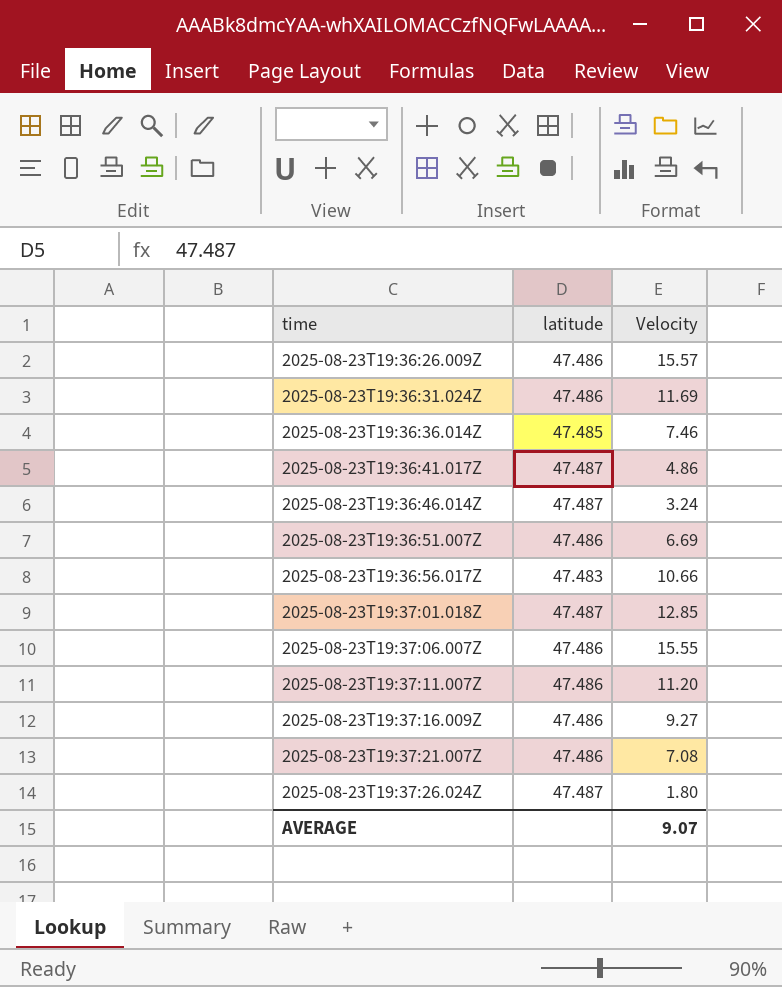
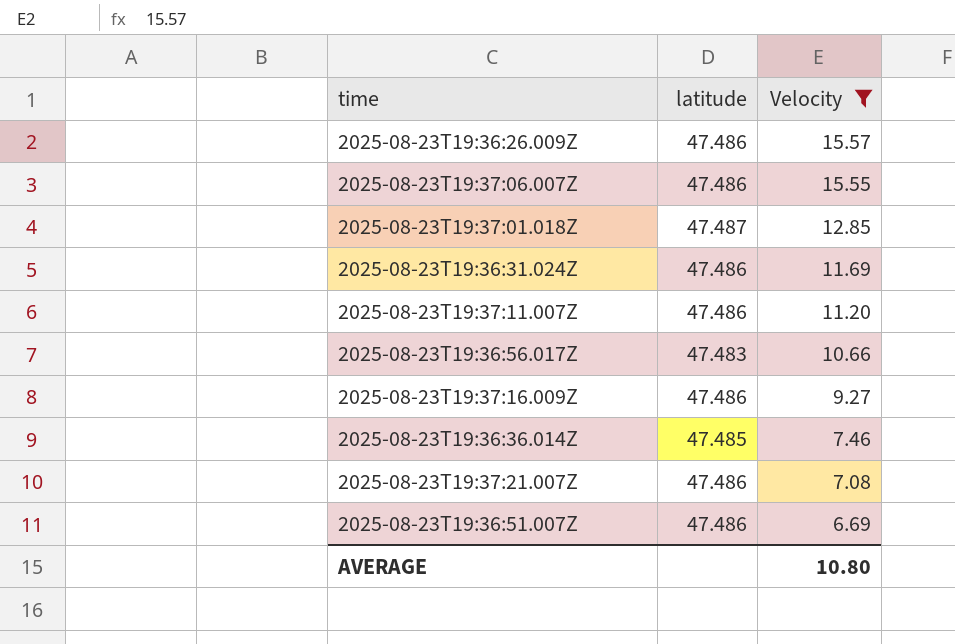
filter: none -> Velocity >= 6.69
row order: time ascending -> Velocity descending
AVERAGE | Velocity: 9.07 -> 10.80

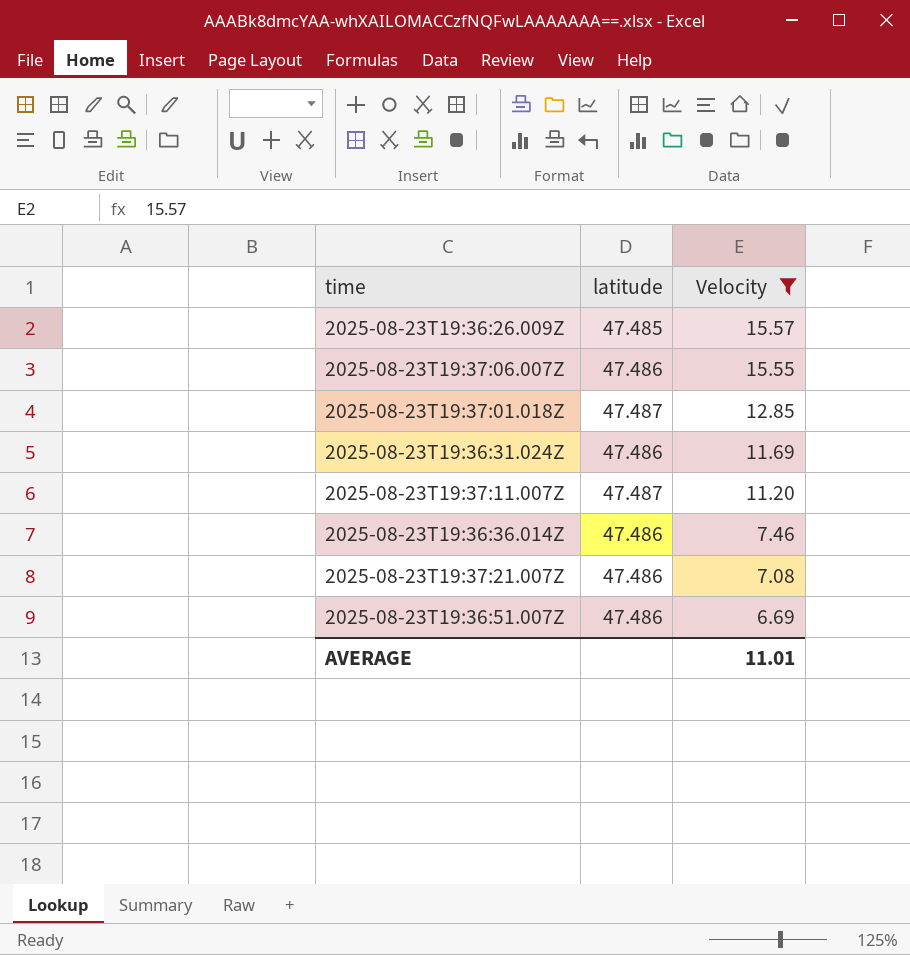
row 2025-08-23T19:36:56.017Z: 47.483 | 10.66 -> none
row 2025-08-23T19:37:16.009Z: 47.486 | 9.27 -> none
2025-08-23T19:36:26.009Z | latitude: 47.486 -> 47.485
2025-08-23T19:37:11.007Z | latitude: 47.486 -> 47.487
2025-08-23T19:36:36.014Z | latitude: 47.485 -> 47.486
AVERAGE | Velocity: 10.80 -> 11.01

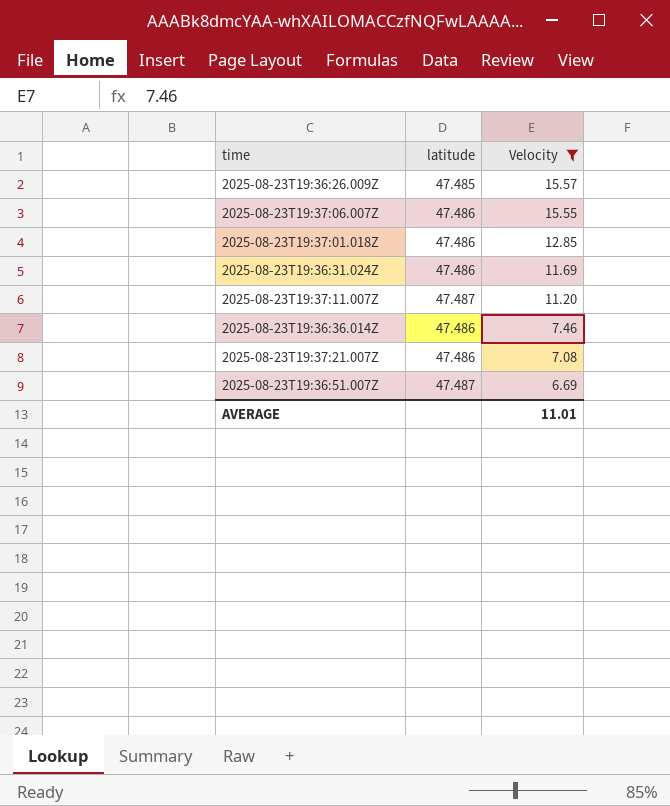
2025-08-23T19:37:01.018Z | latitude: 47.487 -> 47.486
2025-08-23T19:36:51.007Z | latitude: 47.486 -> 47.487

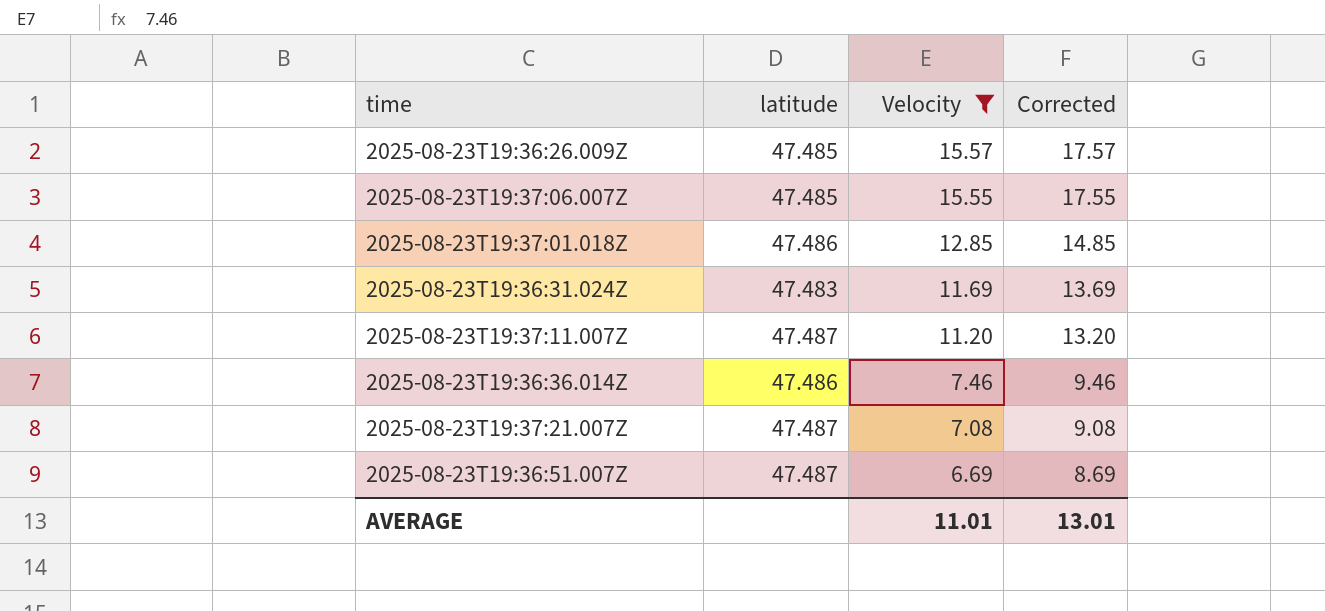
column Corrected | formula: none -> [Velocity] + 2
2025-08-23T19:37:06.007Z | latitude: 47.486 -> 47.485
2025-08-23T19:36:31.024Z | latitude: 47.486 -> 47.483
2025-08-23T19:37:21.007Z | latitude: 47.486 -> 47.487

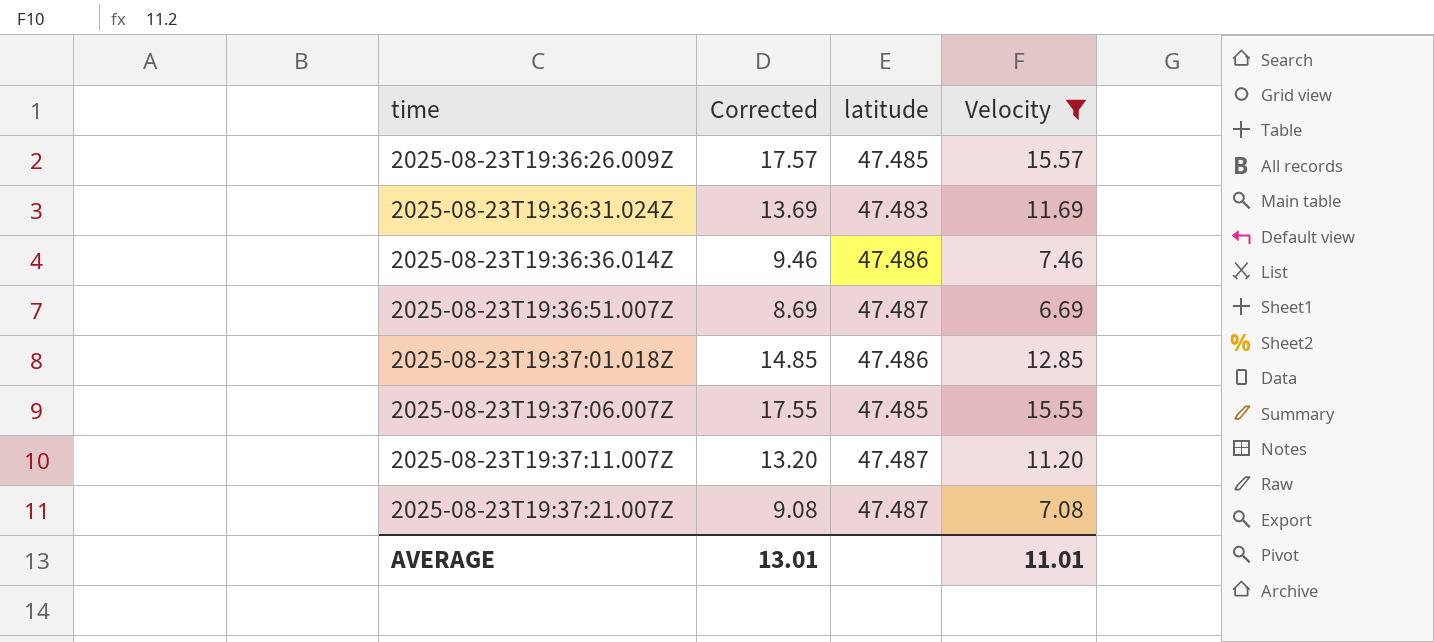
row order: Velocity descending -> time ascending
column Corrected | position: 4 -> 2

